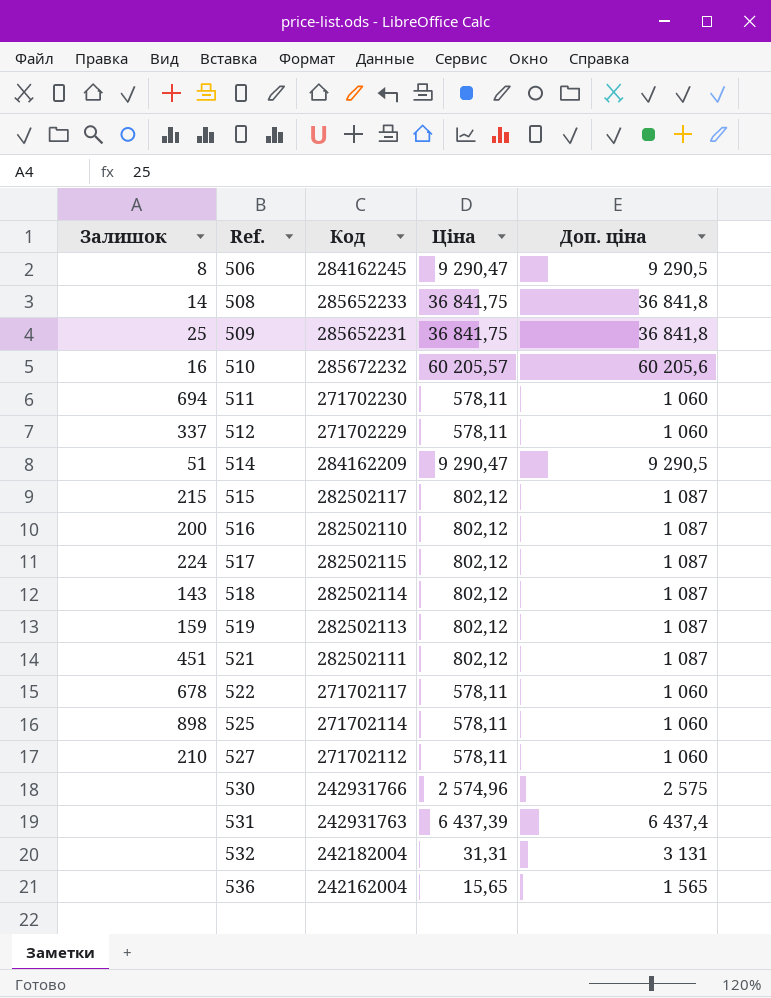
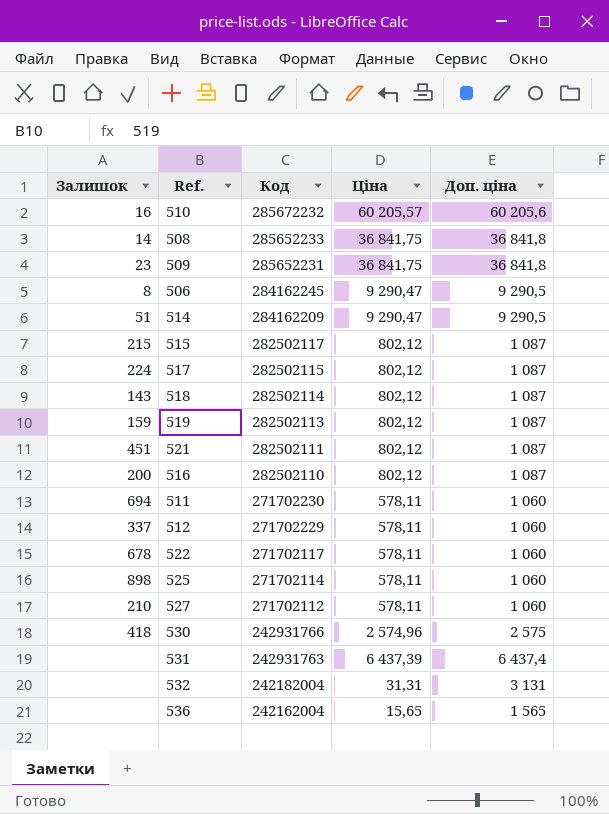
row order: Ref. ascending -> Код descending
509 | Залишок: 25 -> 23
530 | Залишок: none -> 418

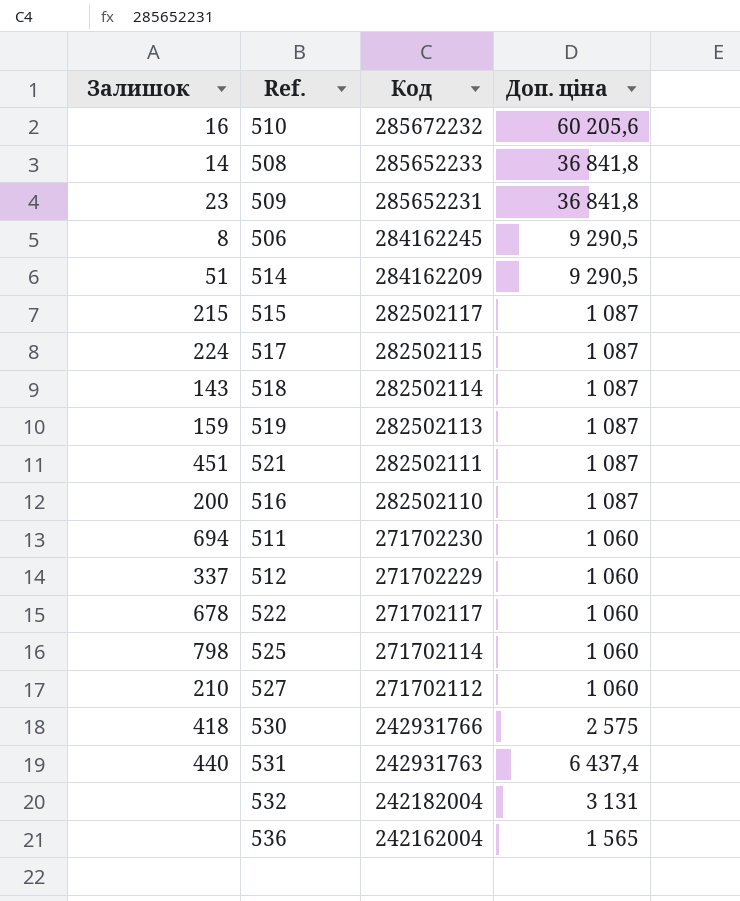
column Ціна | position: 4 -> none
525 | Залишок: 898 -> 798
531 | Залишок: none -> 440

